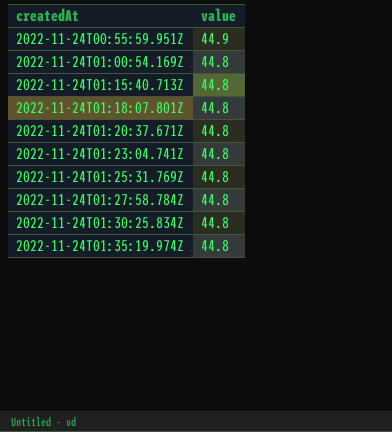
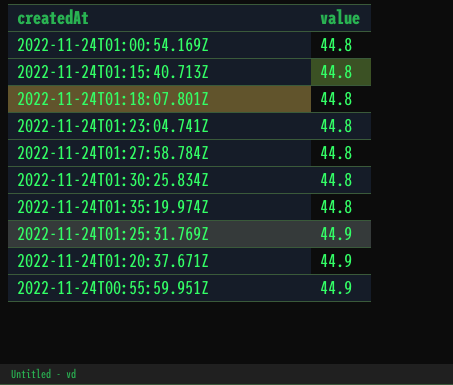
row order: createdAt ascending -> value ascending
2022-11-24T01:25:31.769Z | value: 44.8 -> 44.9
2022-11-24T01:20:37.671Z | value: 44.8 -> 44.9

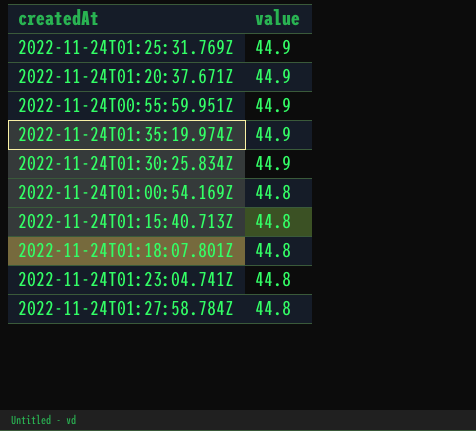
row order: value ascending -> value descending
2022-11-24T01:35:19.974Z | value: 44.8 -> 44.9
2022-11-24T01:30:25.834Z | value: 44.8 -> 44.9

